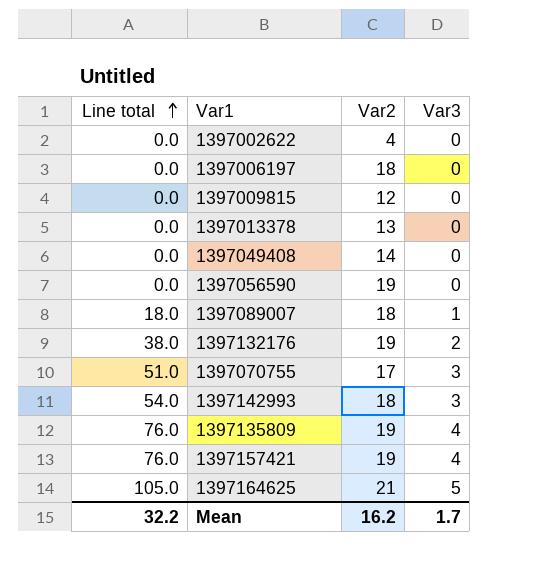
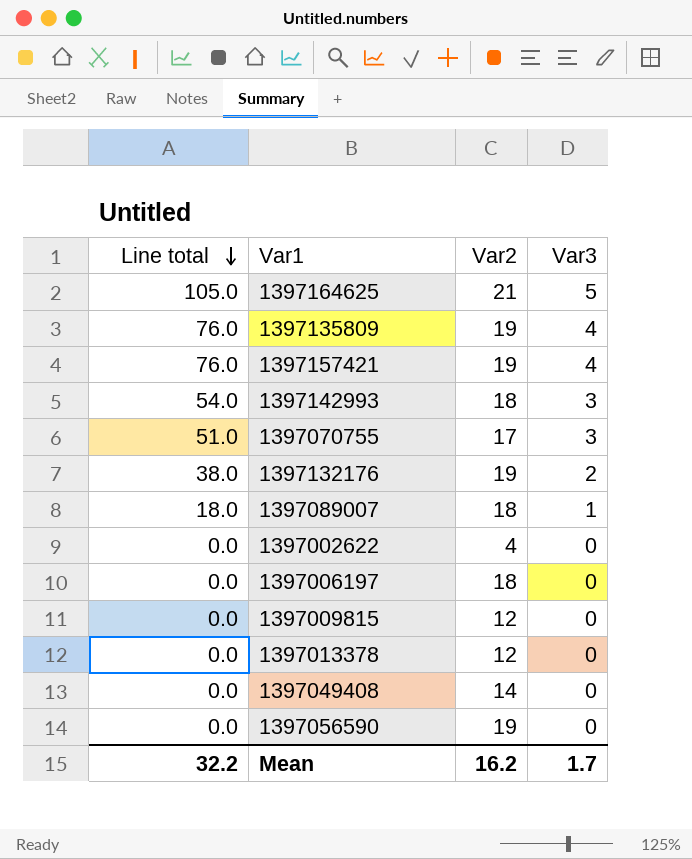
row order: Line total ascending -> Line total descending
1397013378 | Var2: 13 -> 12

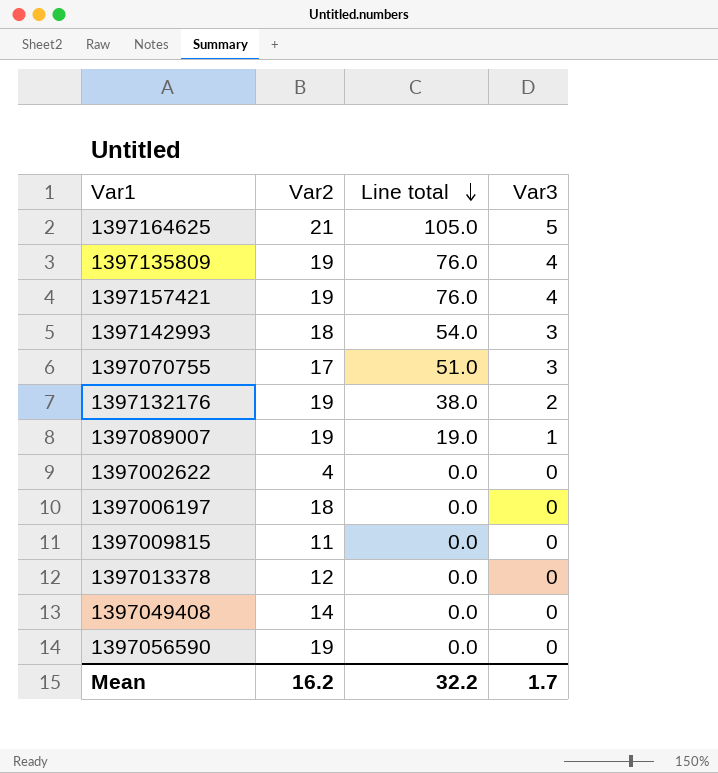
column Line total | position: 1 -> 3
1397089007 | Var2: 18 -> 19
1397089007 | Line total: 18.0 -> 19.0
1397009815 | Var2: 12 -> 11

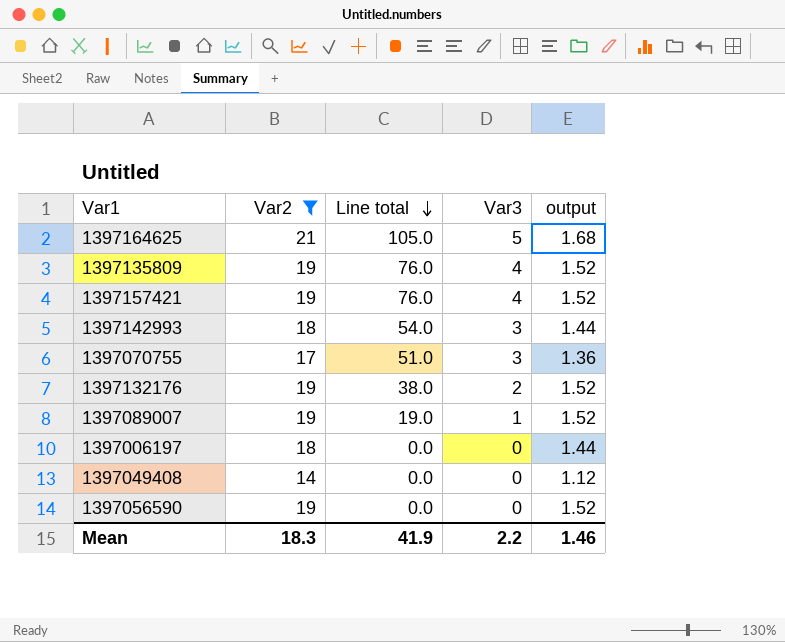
filter: none -> Var2 >= 14
column output | formula: none -> [Var2] * 0.08
Mean | Var2: 16.2 -> 18.3
Mean | Line total: 32.2 -> 41.9
Mean | Var3: 1.7 -> 2.2

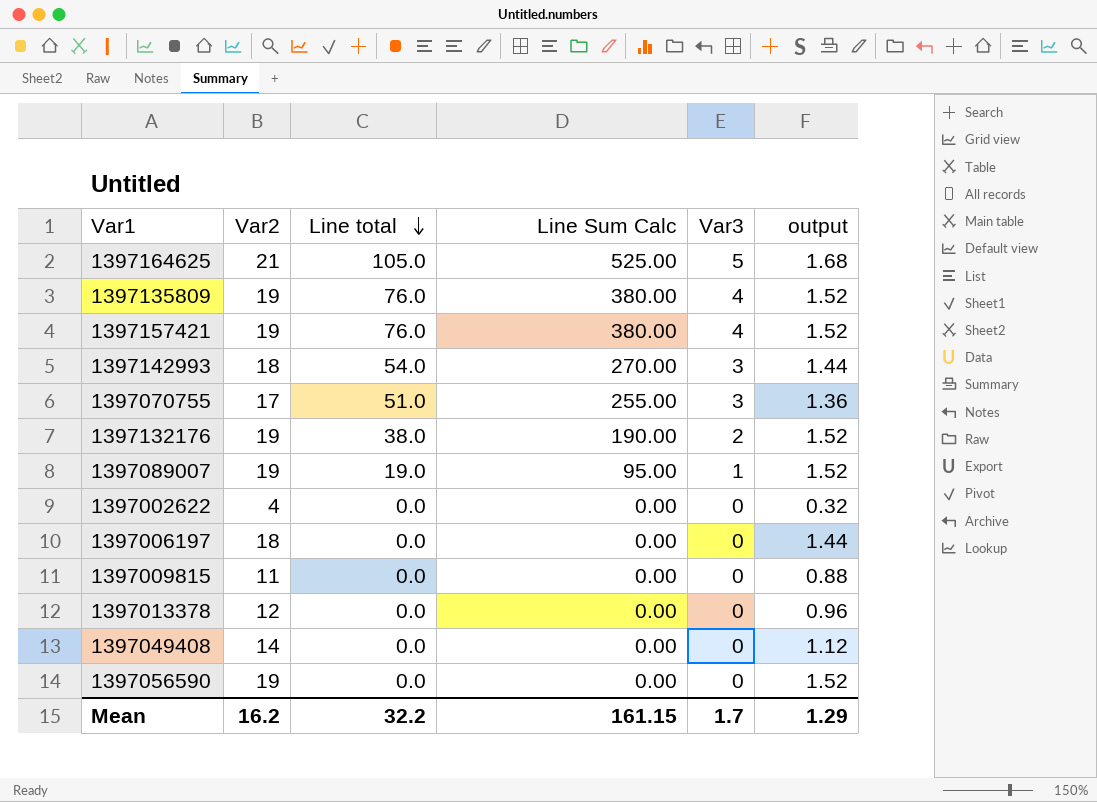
filter: Var2 >= 14 -> none
column Line Sum Calc | formula: none -> [Line total] * 5
Mean | Var2: 18.3 -> 16.2
Mean | Line total: 41.9 -> 32.2
Mean | Var3: 2.2 -> 1.7
Mean | output: 1.46 -> 1.29

